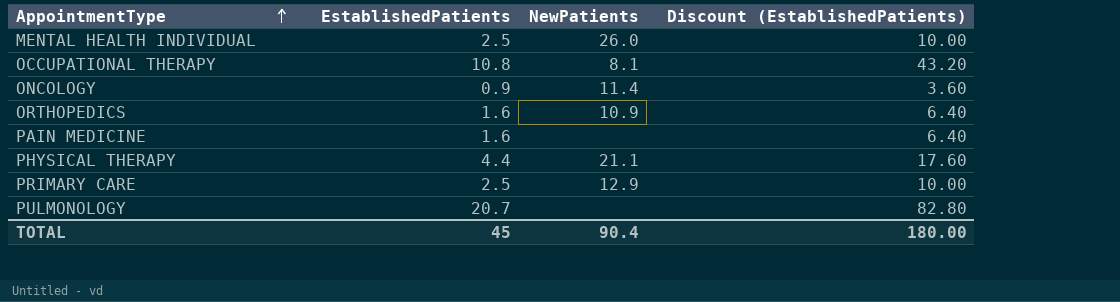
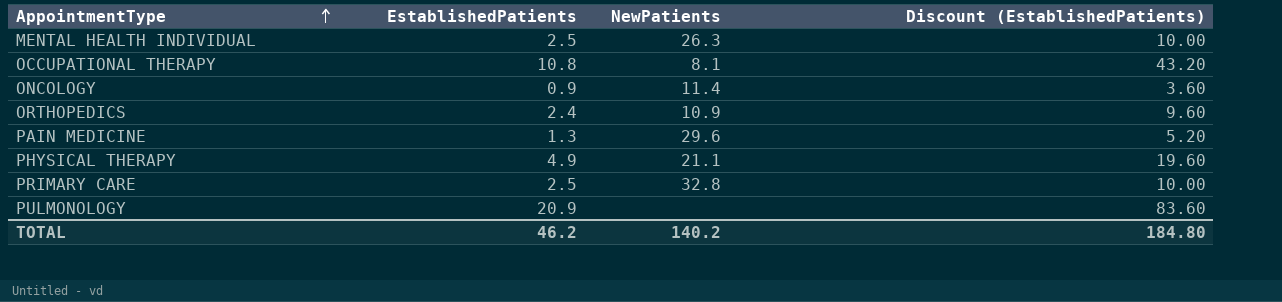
MENTAL HEALTH INDIVIDUAL | NewPatients: 26.0 -> 26.3
ORTHOPEDICS | EstablishedPatients: 1.6 -> 2.4
ORTHOPEDICS | Discount (EstablishedPatients): 6.40 -> 9.60
PAIN MEDICINE | EstablishedPatients: 1.6 -> 1.3
PAIN MEDICINE | NewPatients: none -> 29.6
PAIN MEDICINE | Discount (EstablishedPatients): 6.40 -> 5.20
PHYSICAL THERAPY | EstablishedPatients: 4.4 -> 4.9
PHYSICAL THERAPY | Discount (EstablishedPatients): 17.60 -> 19.60
PRIMARY CARE | NewPatients: 12.9 -> 32.8
PULMONOLOGY | EstablishedPatients: 20.7 -> 20.9
PULMONOLOGY | Discount (EstablishedPatients): 82.80 -> 83.60
TOTAL | EstablishedPatients: 45 -> 46.2
TOTAL | NewPatients: 90.4 -> 140.2
TOTAL | Discount (EstablishedPatients): 180.00 -> 184.80

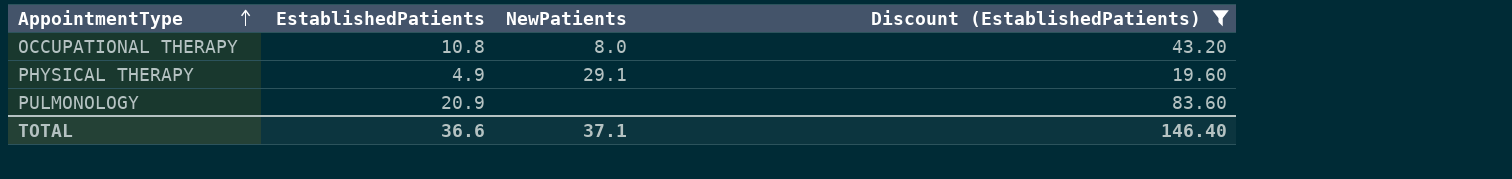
filter: none -> Discount (EstablishedPatients) >= 19.60
OCCUPATIONAL THERAPY | NewPatients: 8.1 -> 8.0
PHYSICAL THERAPY | NewPatients: 21.1 -> 29.1
TOTAL | EstablishedPatients: 46.2 -> 36.6
TOTAL | NewPatients: 140.2 -> 37.1
TOTAL | Discount (EstablishedPatients): 184.80 -> 146.40

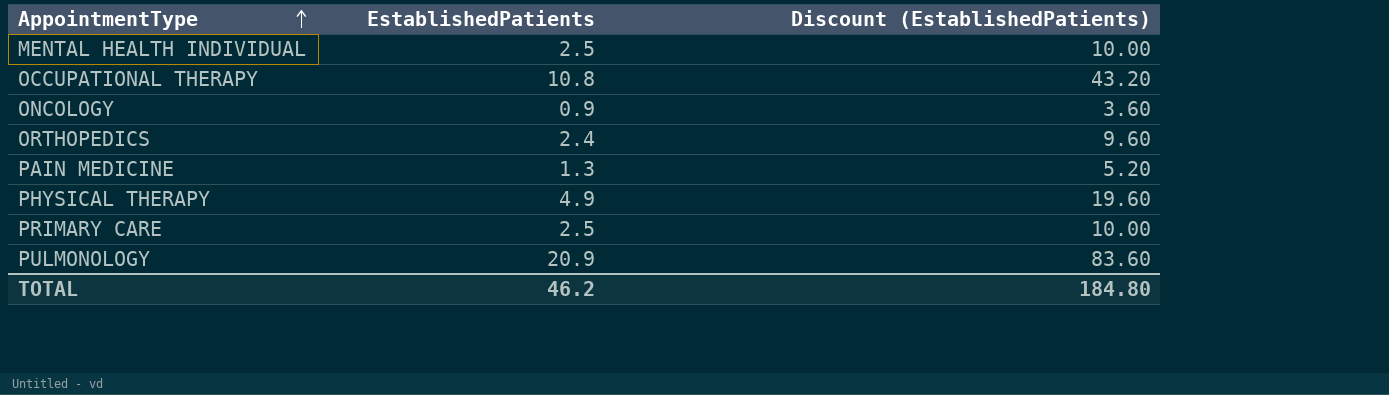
filter: Discount (EstablishedPatients) >= 19.60 -> none
column NewPatients | position: 3 -> none
TOTAL | EstablishedPatients: 36.6 -> 46.2
TOTAL | Discount (EstablishedPatients): 146.40 -> 184.80

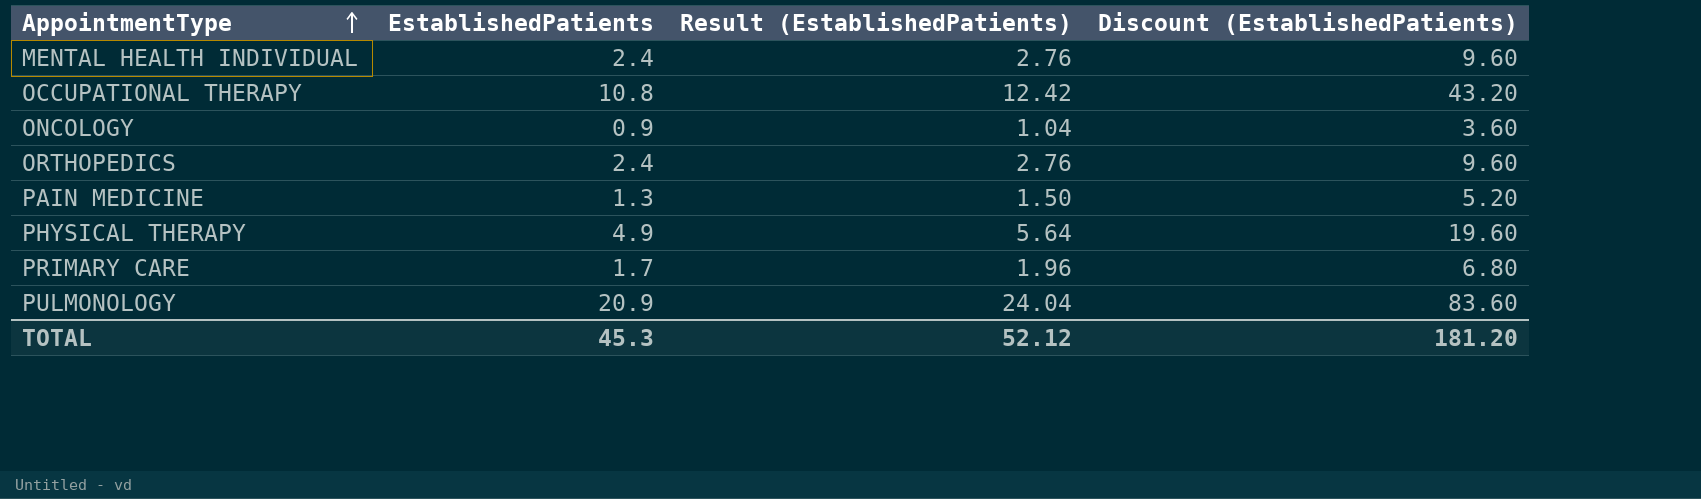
column Result (EstablishedPatients) | formula: none -> [EstablishedPatients] * 1.15
MENTAL HEALTH INDIVIDUAL | EstablishedPatients: 2.5 -> 2.4
MENTAL HEALTH INDIVIDUAL | Discount (EstablishedPatients): 10.00 -> 9.60
PRIMARY CARE | EstablishedPatients: 2.5 -> 1.7
PRIMARY CARE | Discount (EstablishedPatients): 10.00 -> 6.80
TOTAL | EstablishedPatients: 46.2 -> 45.3
TOTAL | Discount (EstablishedPatients): 184.80 -> 181.20

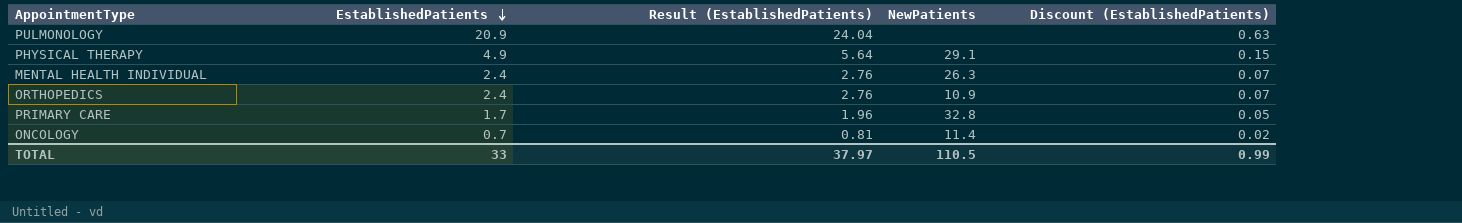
row order: AppointmentType ascending -> EstablishedPatients descending
column NewPatients | position: none -> 4
column Discount (EstablishedPatients) | formula: [EstablishedPatients] * 4 -> [EstablishedPatients] * 0.03
row OCCUPATIONAL THERAPY: 10.8 | 12.42 | 43.20 -> none
row PAIN MEDICINE: 1.3 | 1.50 | 5.20 -> none
ONCOLOGY | EstablishedPatients: 0.9 -> 0.7
ONCOLOGY | Result (EstablishedPatients): 1.04 -> 0.81
TOTAL | EstablishedPatients: 45.3 -> 33
TOTAL | Result (EstablishedPatients): 52.12 -> 37.97
TOTAL | Discount (EstablishedPatients): 181.20 -> 0.99

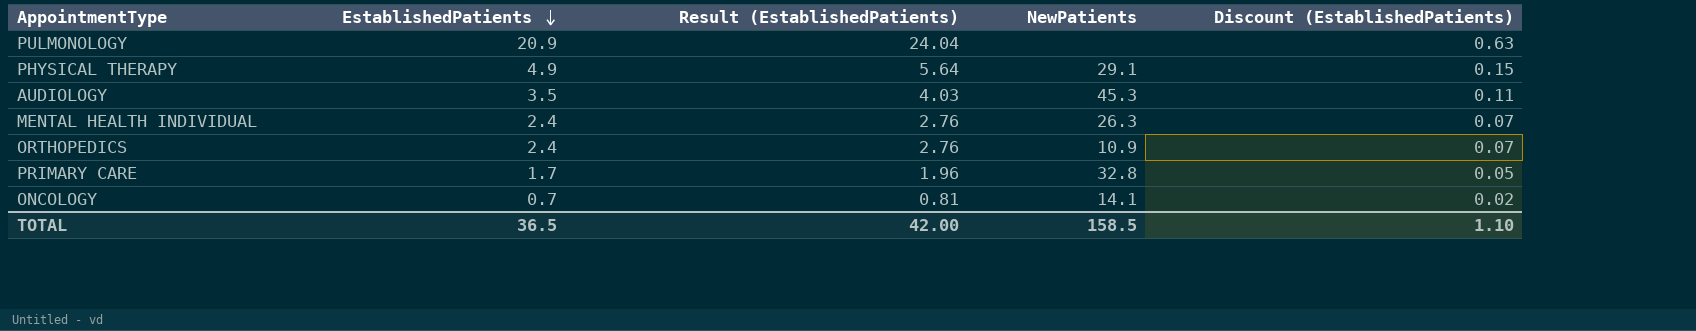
row AUDIOLOGY: none -> 3.5 | 4.03 | 45.3 | 0.11
ONCOLOGY | NewPatients: 11.4 -> 14.1
TOTAL | EstablishedPatients: 33 -> 36.5
TOTAL | Result (EstablishedPatients): 37.97 -> 42.00
TOTAL | NewPatients: 110.5 -> 158.5
TOTAL | Discount (EstablishedPatients): 0.99 -> 1.10

